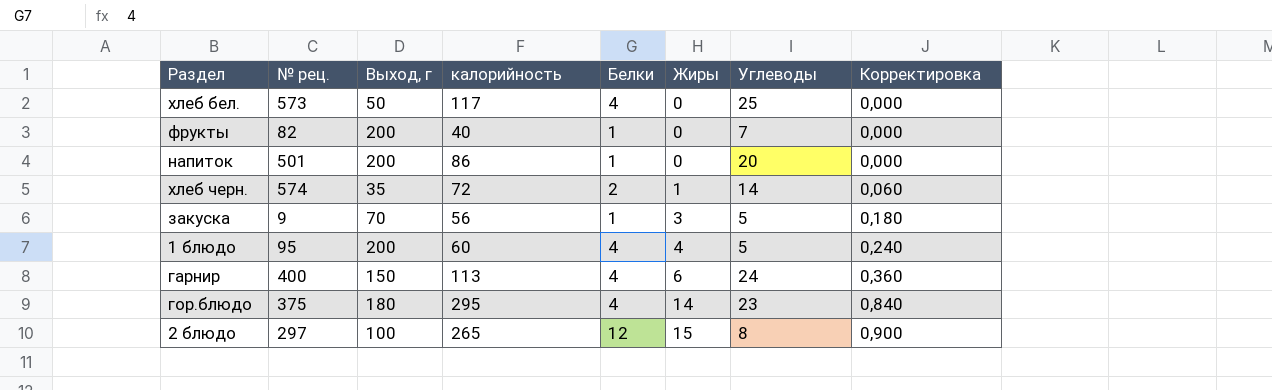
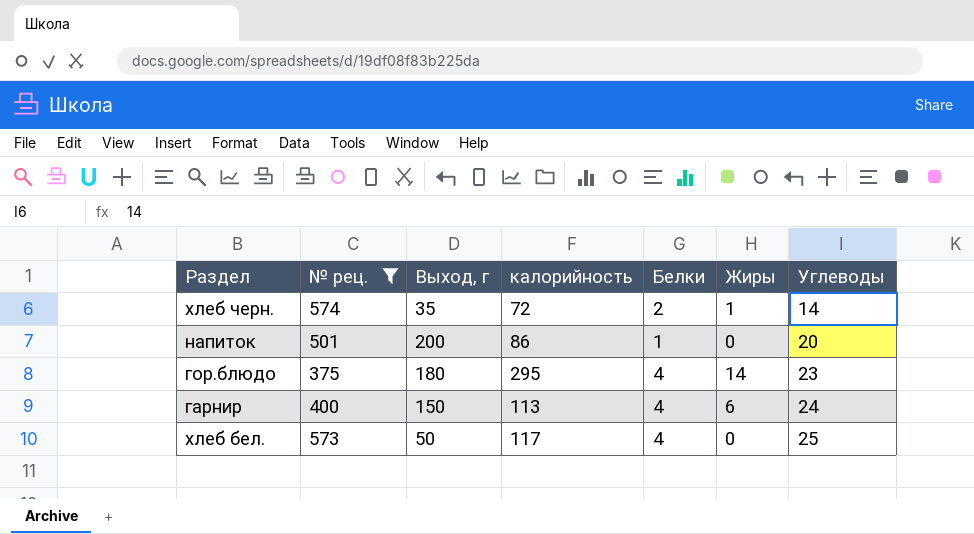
filter: none -> № рец. >= 375
row order: Жиры ascending -> Углеводы ascending
column Корректировка | formula: [Жиры] * 0,06 -> none

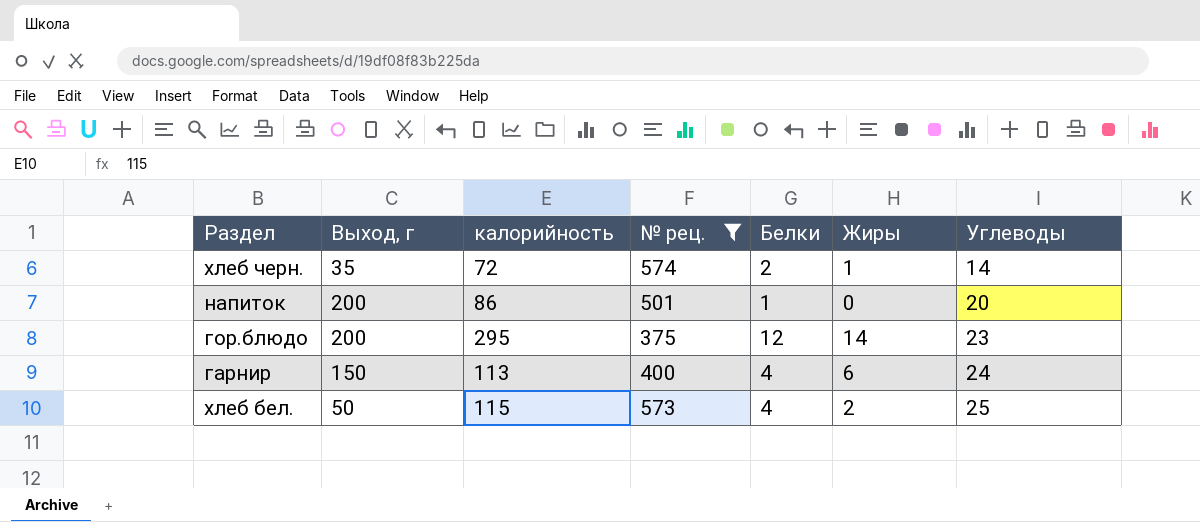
column № рец. | position: 2 -> 4
гор.блюдо | Выход, г: 180 -> 200
гор.блюдо | Белки: 4 -> 12
хлеб бел. | калорийность: 117 -> 115
хлеб бел. | Жиры: 0 -> 2

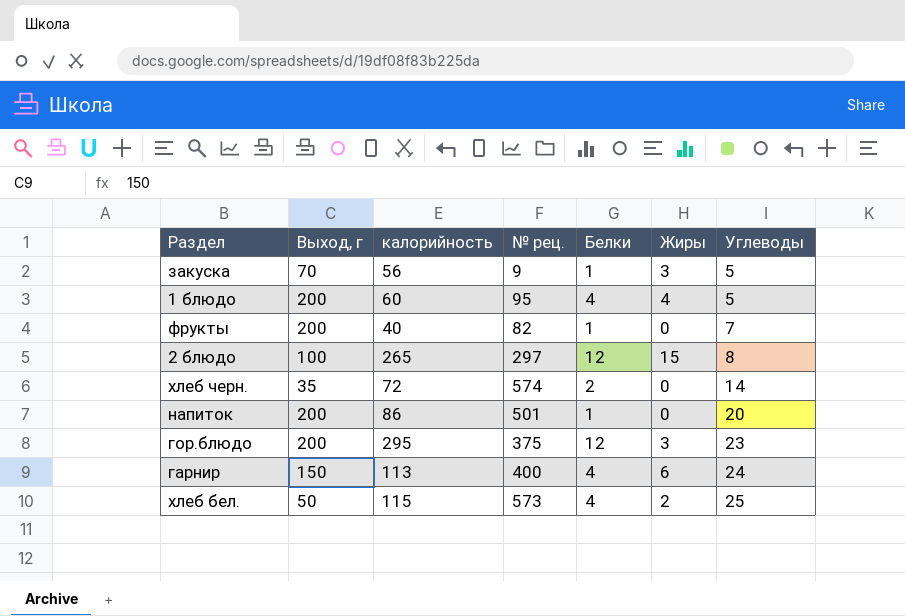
filter: № рец. >= 375 -> none
хлеб черн. | Жиры: 1 -> 0
гор.блюдо | Жиры: 14 -> 3

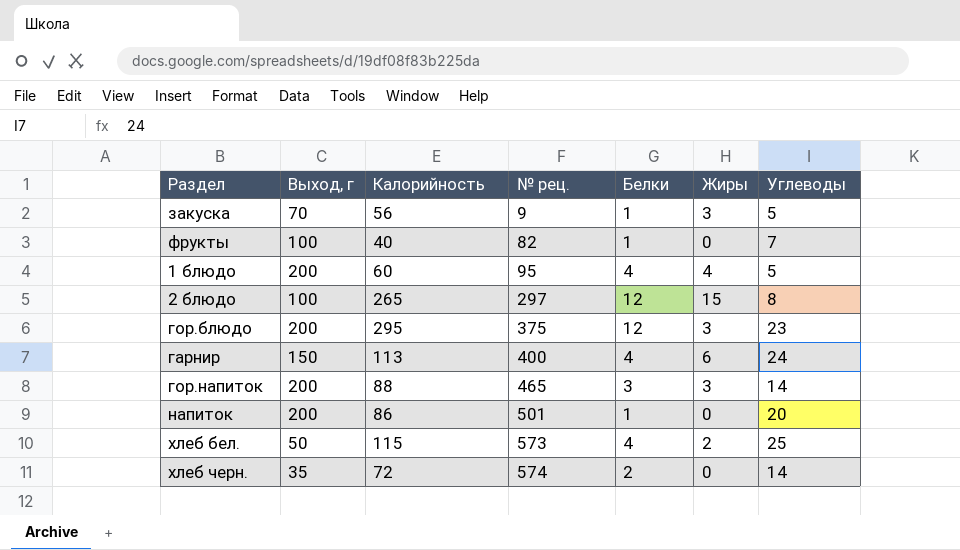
row order: Углеводы ascending -> № рец. ascending
column name: калорийность -> Калорийность
фрукты | Выход, г: 200 -> 100
row гор.напиток: none -> 200 | 88 | 465 | 3 | 3 | 14

